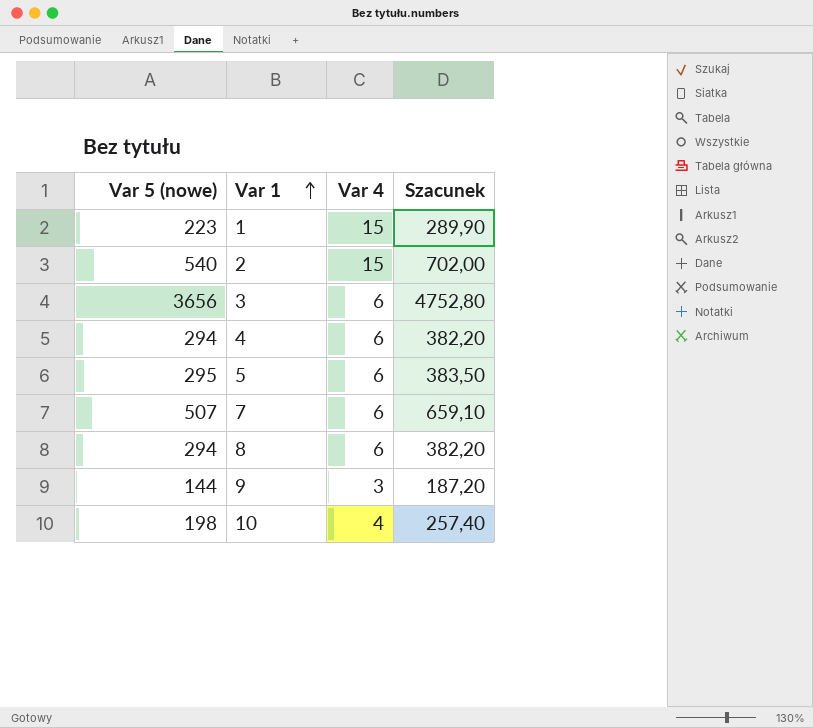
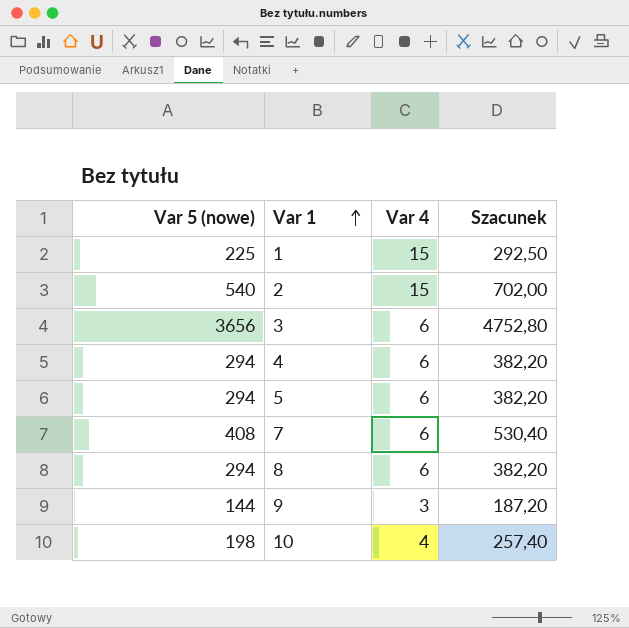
1 | Var 5 (nowe): 223 -> 225
1 | Szacunek: 289,90 -> 292,50
5 | Var 5 (nowe): 295 -> 294
5 | Szacunek: 383,50 -> 382,20
7 | Var 5 (nowe): 507 -> 408
7 | Szacunek: 659,10 -> 530,40

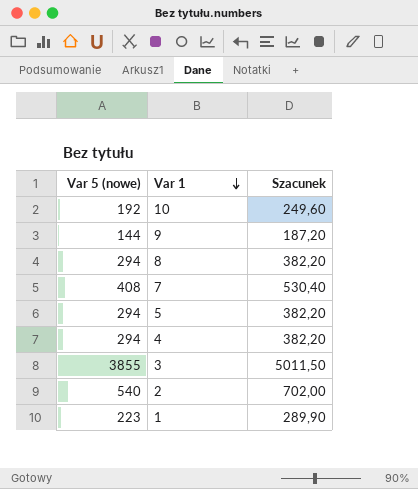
row order: Var 1 ascending -> Var 1 descending
column Var 4 | position: 3 -> none
10 | Var 5 (nowe): 198 -> 192
10 | Szacunek: 257,40 -> 249,60
3 | Var 5 (nowe): 3656 -> 3855
3 | Szacunek: 4752,80 -> 5011,50
1 | Var 5 (nowe): 225 -> 223
1 | Szacunek: 292,50 -> 289,90

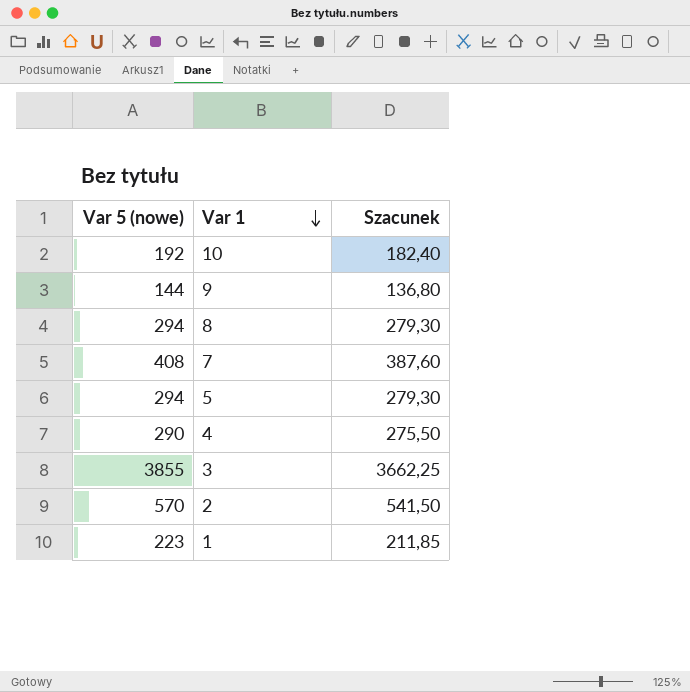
column Szacunek | formula: [Var 5 (nowe)] * 1,3 -> [Var 5 (nowe)] * 0,95
4 | Var 5 (nowe): 294 -> 290
2 | Var 5 (nowe): 540 -> 570

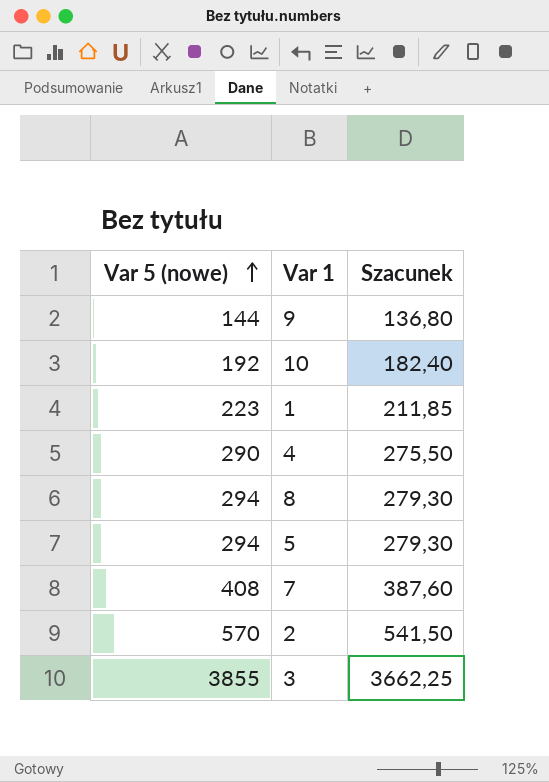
row order: Var 1 descending -> Var 5 (nowe) ascending

